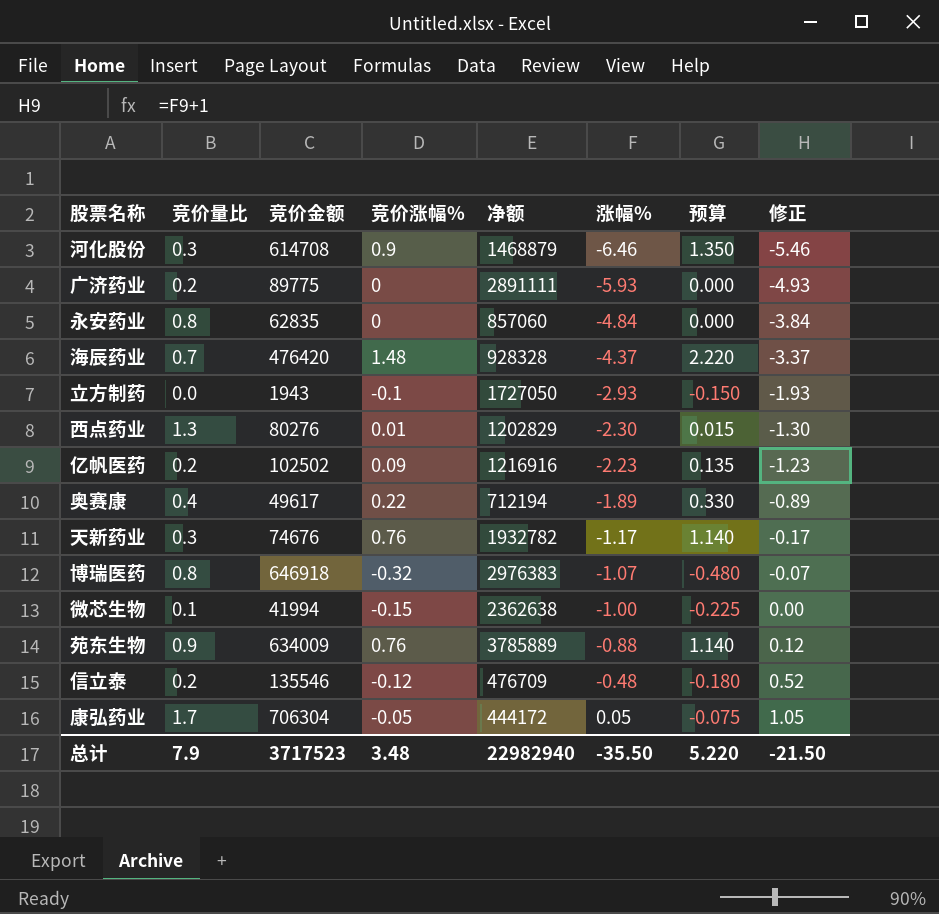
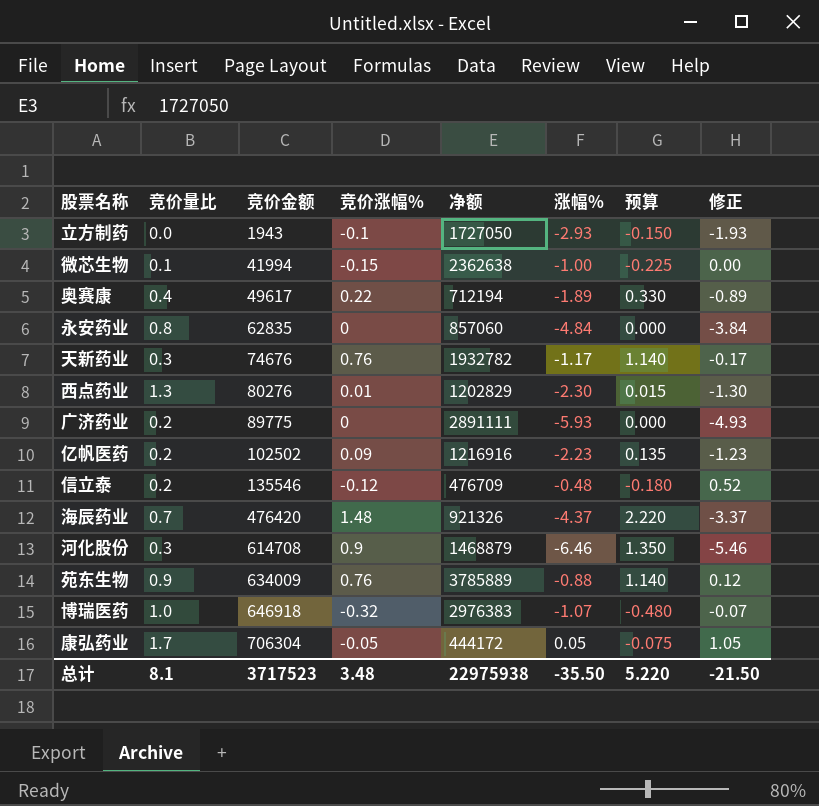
row order: 涨幅% ascending -> 竞价金额 ascending
海辰药业 | 净额: 928328 -> 921326
博瑞医药 | 竞价量比: 0.8 -> 1.0
总计 | 竞价量比: 7.9 -> 8.1
总计 | 净额: 22982940 -> 22975938

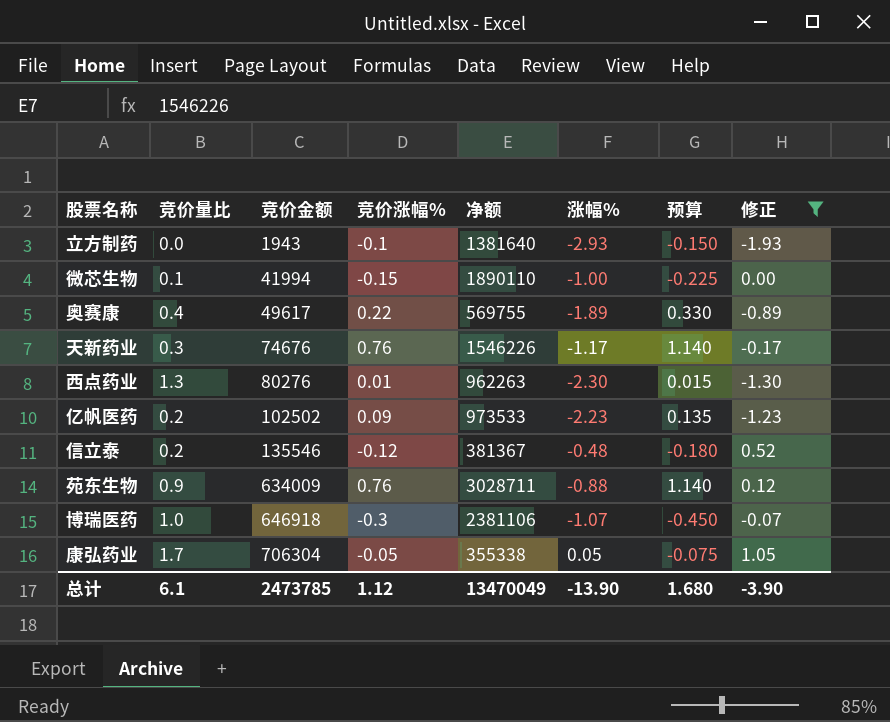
filter: none -> 修正 >= -1.93
立方制药 | 净额: 1727050 -> 1381640
微芯生物 | 净额: 2362638 -> 1890110
奥赛康 | 净额: 712194 -> 569755
天新药业 | 净额: 1932782 -> 1546226
西点药业 | 净额: 1202829 -> 962263
亿帆医药 | 净额: 1216916 -> 973533
信立泰 | 净额: 476709 -> 381367
苑东生物 | 净额: 3785889 -> 3028711
博瑞医药 | 竞价涨幅%: -0.32 -> -0.3
博瑞医药 | 净额: 2976383 -> 2381106
博瑞医药 | 预算: -0.480 -> -0.450
康弘药业 | 净额: 444172 -> 355338
总计 | 竞价量比: 8.1 -> 6.1
总计 | 竞价金额: 3717523 -> 2473785
总计 | 竞价涨幅%: 3.48 -> 1.12
总计 | 净额: 22975938 -> 13470049
总计 | 涨幅%: -35.50 -> -13.90
总计 | 预算: 5.220 -> 1.680
总计 | 修正: -21.50 -> -3.90

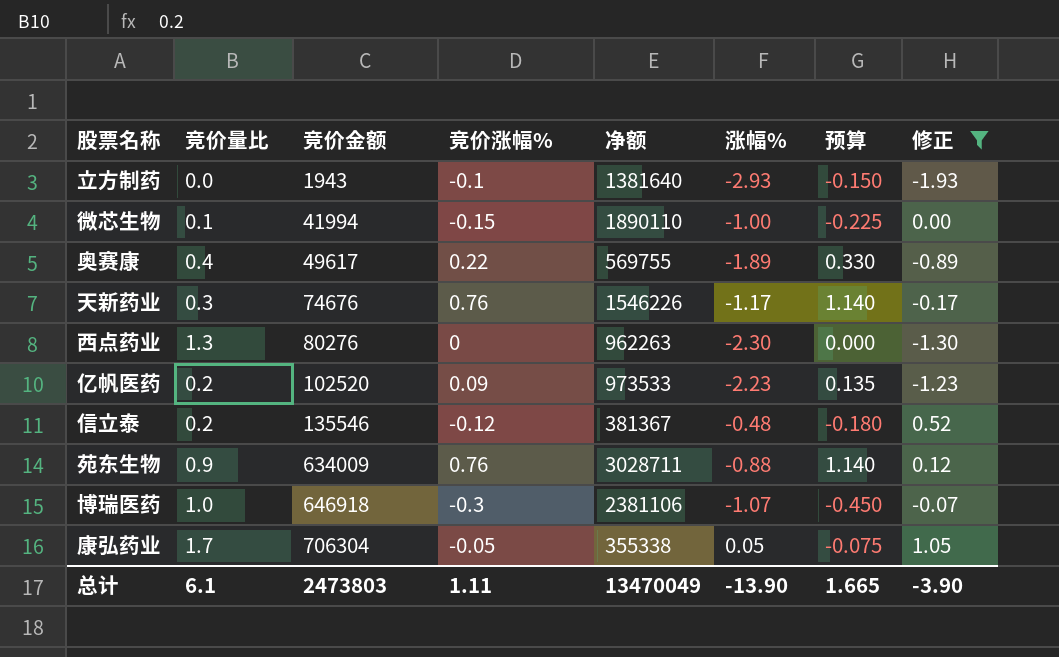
西点药业 | 竞价涨幅%: 0.01 -> 0
西点药业 | 预算: 0.015 -> 0.000
亿帆医药 | 竞价金额: 102502 -> 102520
总计 | 竞价金额: 2473785 -> 2473803
总计 | 竞价涨幅%: 1.12 -> 1.11
总计 | 预算: 1.680 -> 1.665

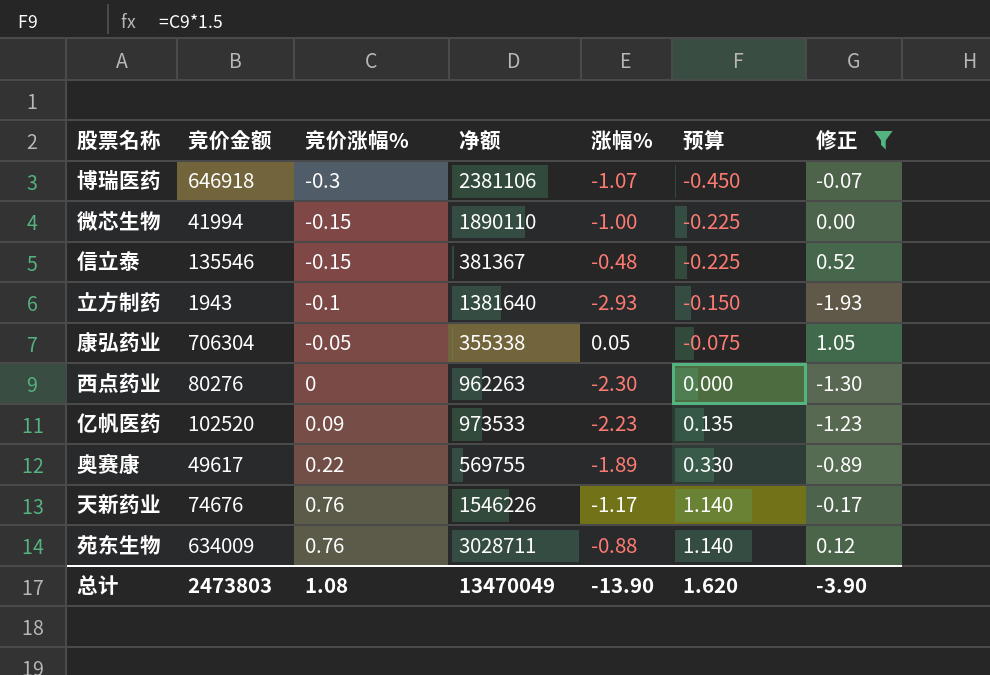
row order: 竞价金额 ascending -> 竞价涨幅% ascending
column 竞价量比 | position: 2 -> none
信立泰 | 竞价涨幅%: -0.12 -> -0.15
信立泰 | 预算: -0.180 -> -0.225
总计 | 竞价涨幅%: 1.11 -> 1.08
总计 | 预算: 1.665 -> 1.620

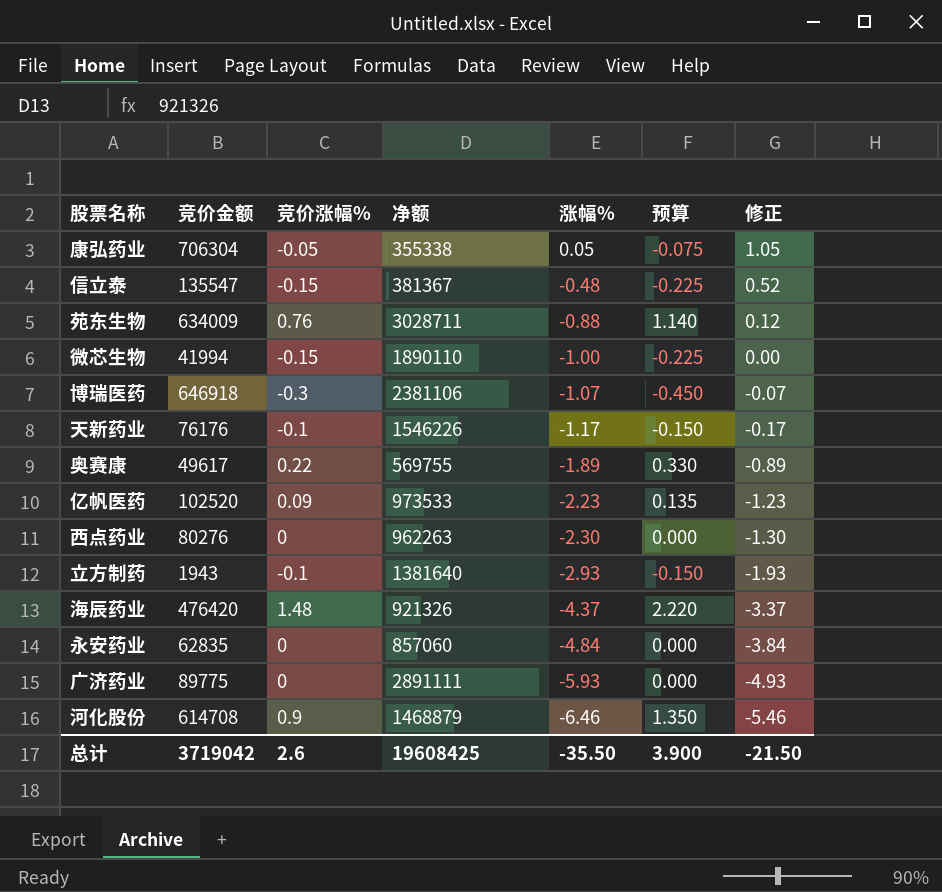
filter: 修正 >= -1.93 -> none
row order: 竞价涨幅% ascending -> 涨幅% descending
信立泰 | 竞价金额: 135546 -> 135547
天新药业 | 竞价金额: 74676 -> 76176
天新药业 | 竞价涨幅%: 0.76 -> -0.1
天新药业 | 预算: 1.140 -> -0.150
总计 | 竞价金额: 2473803 -> 3719042
总计 | 竞价涨幅%: 1.08 -> 2.6
总计 | 净额: 13470049 -> 19608425
总计 | 涨幅%: -13.90 -> -35.50
总计 | 预算: 1.620 -> 3.900
总计 | 修正: -3.90 -> -21.50

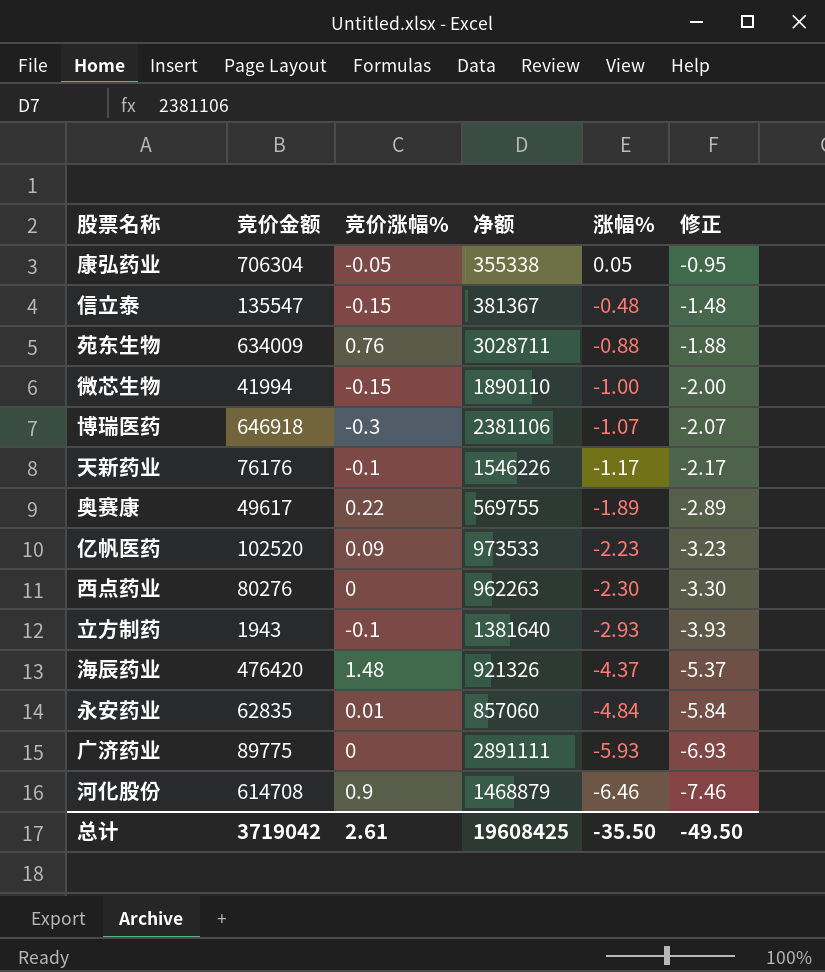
column 预算 | formula: [竞价涨幅%] * 1.5 -> none
column 修正 | formula: [涨幅%] + 1 -> [涨幅%] - 1
永安药业 | 竞价涨幅%: 0 -> 0.01
总计 | 竞价涨幅%: 2.6 -> 2.61
总计 | 修正: -21.50 -> -49.50

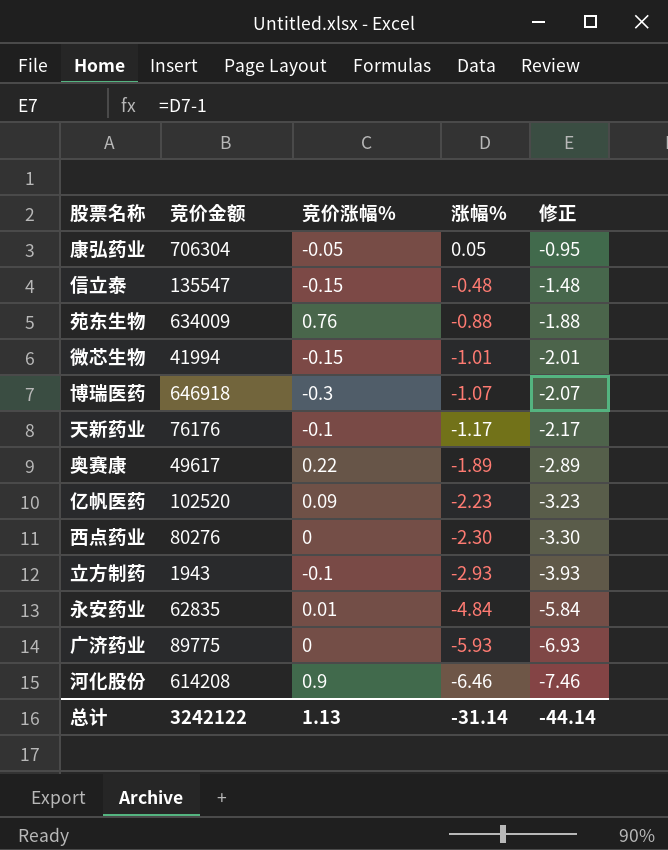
column 净额 | position: 4 -> none
row 海辰药业: 476420 | 1.48 | 921326 | -4.37 | -5.37 -> none
微芯生物 | 涨幅%: -1.00 -> -1.01
微芯生物 | 修正: -2.00 -> -2.01
河化股份 | 竞价金额: 614708 -> 614208
总计 | 竞价金额: 3719042 -> 3242122
总计 | 竞价涨幅%: 2.61 -> 1.13
总计 | 涨幅%: -35.50 -> -31.14
总计 | 修正: -49.50 -> -44.14

